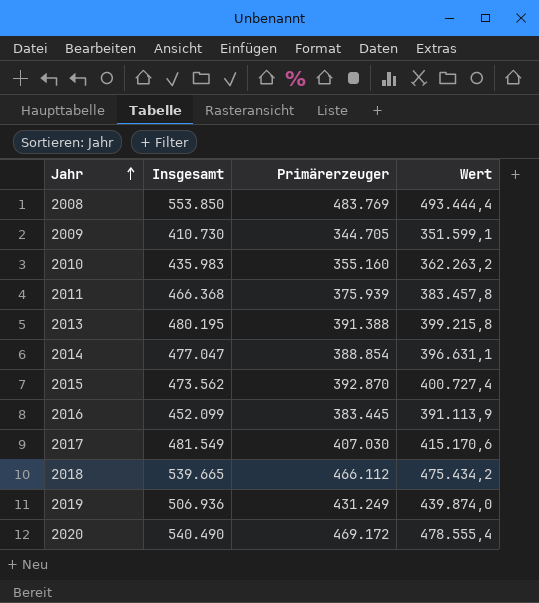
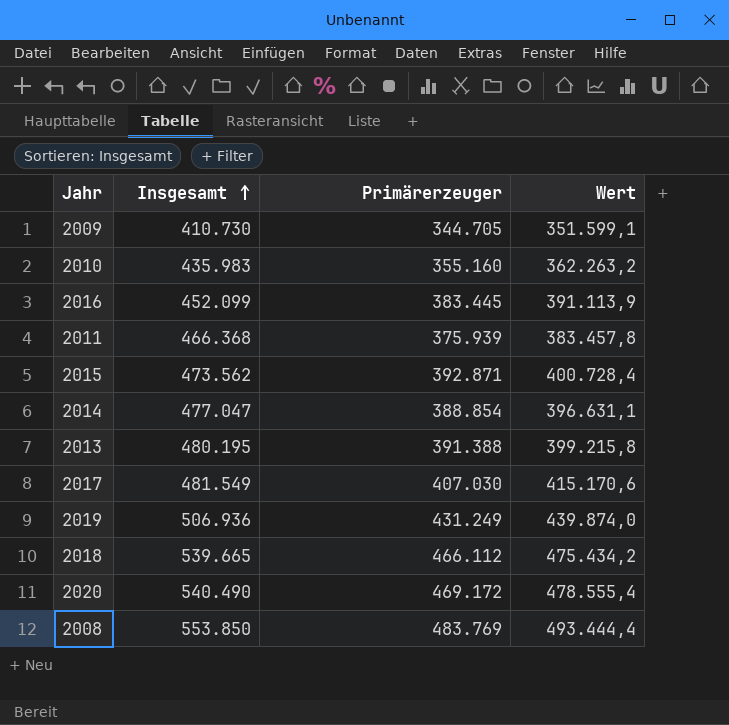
row order: Jahr ascending -> Insgesamt ascending
2015 | Primärerzeuger: 392.870 -> 392.871
2015 | Wert: 400.727,4 -> 400.728,4

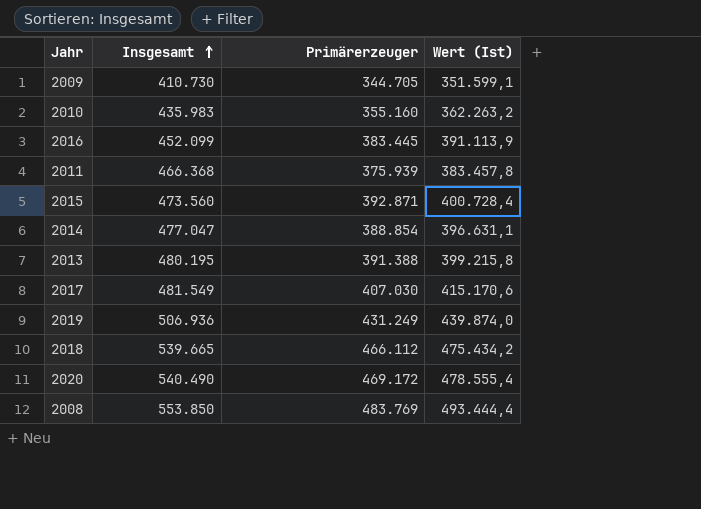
column name: Wert -> Wert (Ist)
2015 | Insgesamt: 473.562 -> 473.560

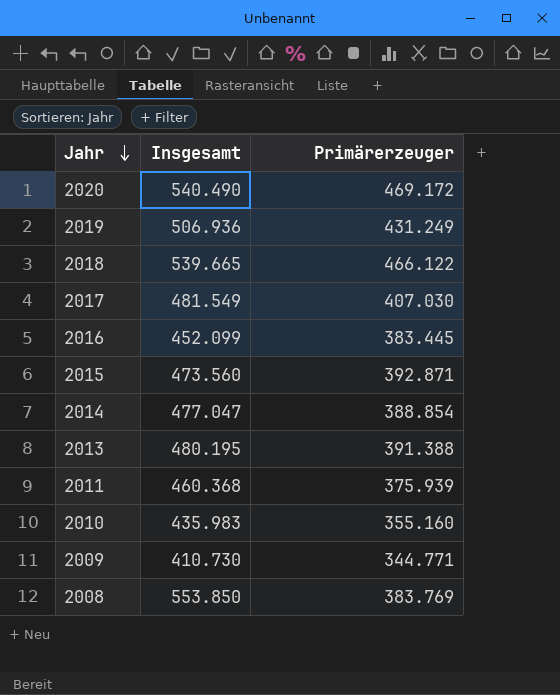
row order: Insgesamt ascending -> Jahr descending
column Wert (Ist) | formula: [Primärerzeuger] * 1,02 -> none
2018 | Primärerzeuger: 466.112 -> 466.122
2011 | Insgesamt: 466.368 -> 460.368
2009 | Primärerzeuger: 344.705 -> 344.771
2008 | Primärerzeuger: 483.769 -> 383.769

